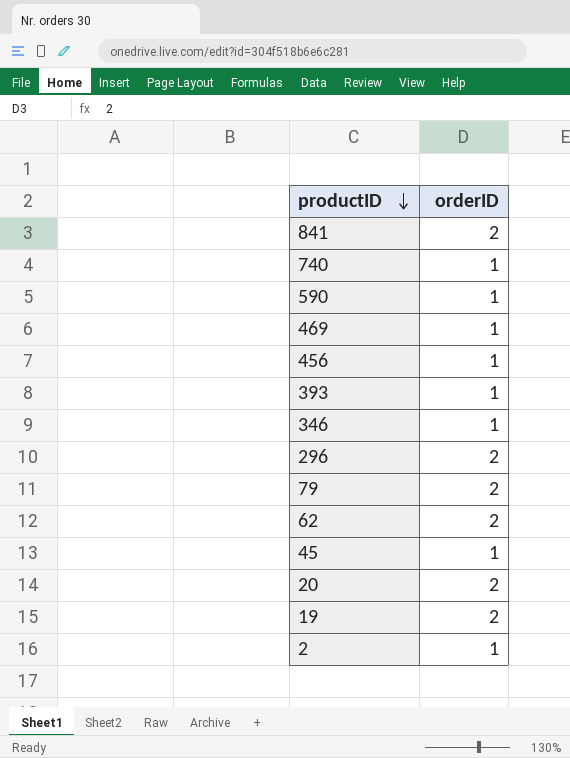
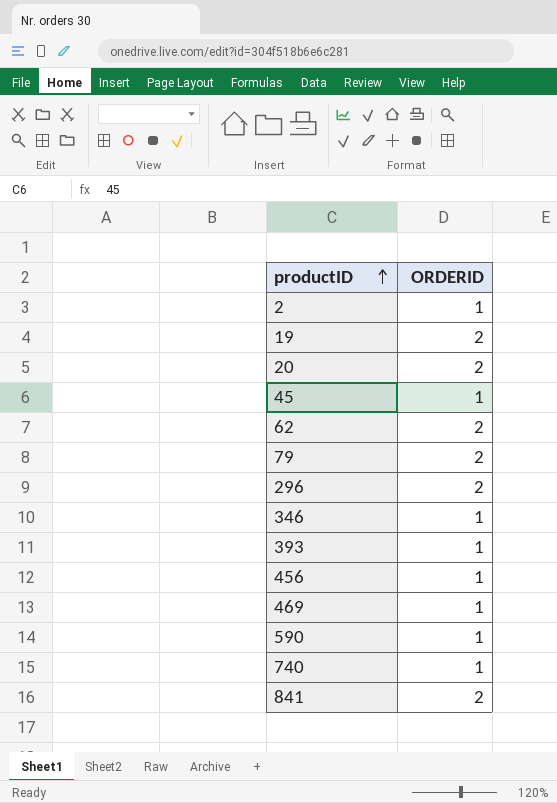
row order: productID descending -> productID ascending
column name: orderID -> ORDERID

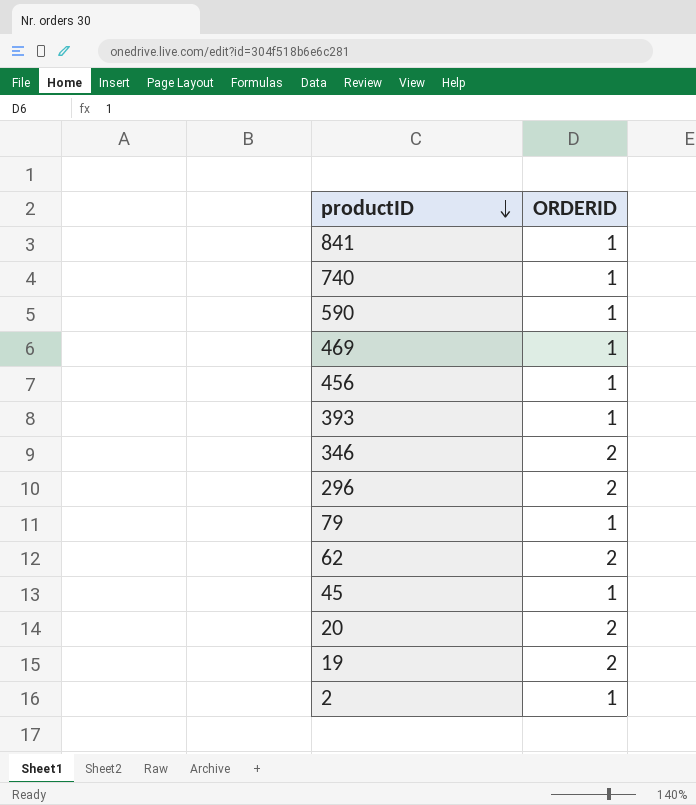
row order: productID ascending -> productID descending
841 | ORDERID: 2 -> 1
346 | ORDERID: 1 -> 2
79 | ORDERID: 2 -> 1

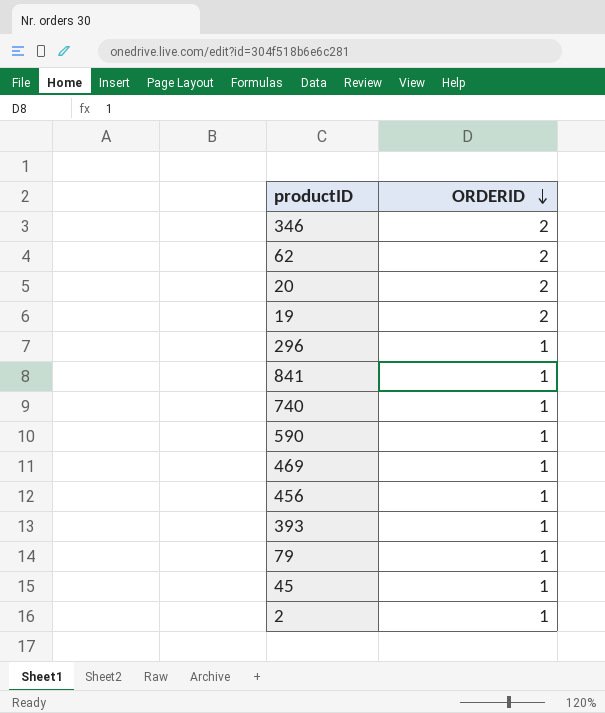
row order: productID descending -> ORDERID descending
296 | ORDERID: 2 -> 1

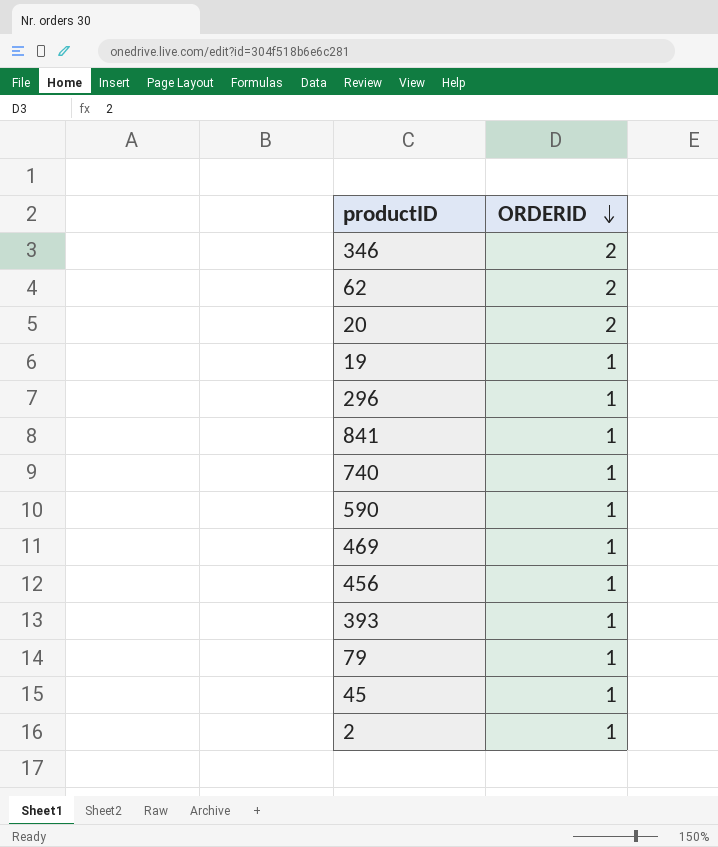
19 | ORDERID: 2 -> 1

